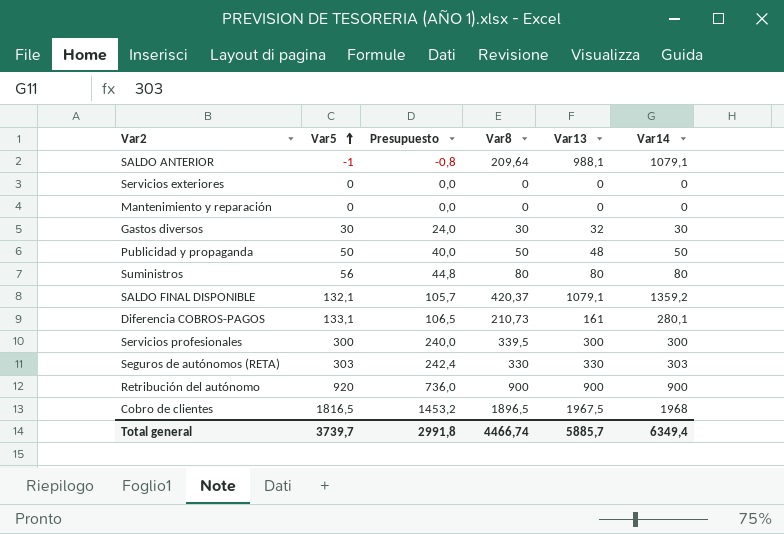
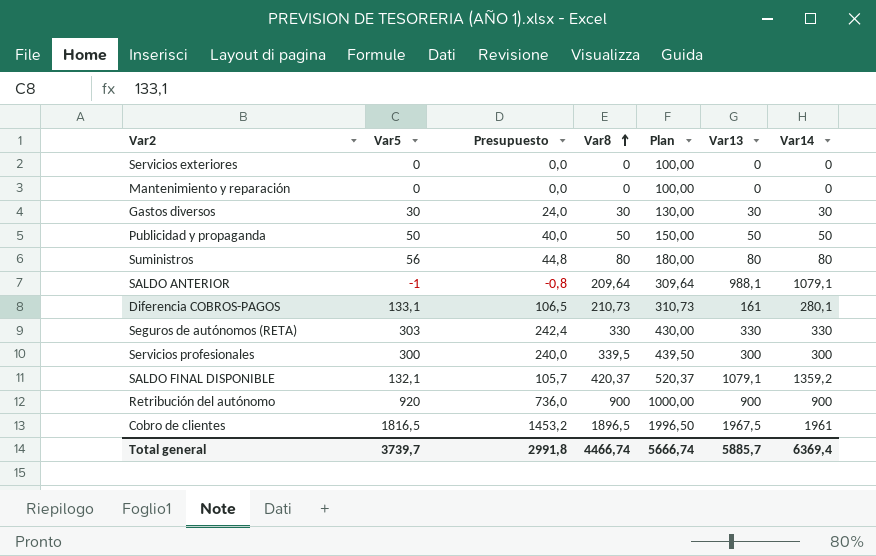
row order: Var5 ascending -> Var8 ascending
column Plan | formula: none -> [Var8] + 100
Gastos diversos | Var13: 32 -> 30
Publicidad y propaganda | Var13: 48 -> 50
Seguros de autónomos (RETA) | Var14: 303 -> 330
Cobro de clientes | Var14: 1968 -> 1961
Total general | Var14: 6349,4 -> 6369,4

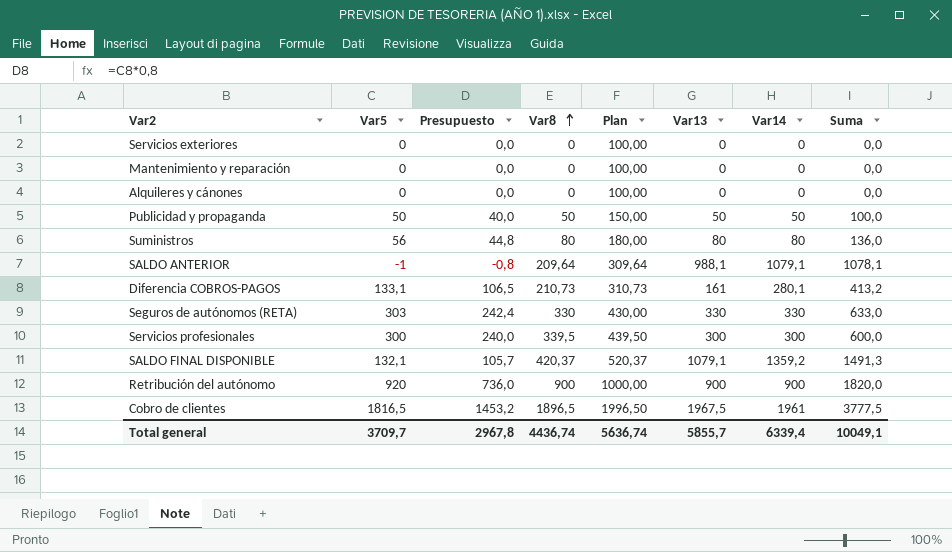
column Suma | formula: none -> [Var5] + [Var14]
row Gastos diversos: 30 | 24,0 | 30 | 130,00 | 30 | 30 -> none
row Alquileres y cánones: none -> 0 | 0,0 | 0 | 100,00 | 0 | 0 | 0,0
Total general | Var5: 3739,7 -> 3709,7
Total general | Presupuesto: 2991,8 -> 2967,8
Total general | Var8: 4466,74 -> 4436,74
Total general | Plan: 5666,74 -> 5636,74
Total general | Var13: 5885,7 -> 5855,7
Total general | Var14: 6369,4 -> 6339,4

